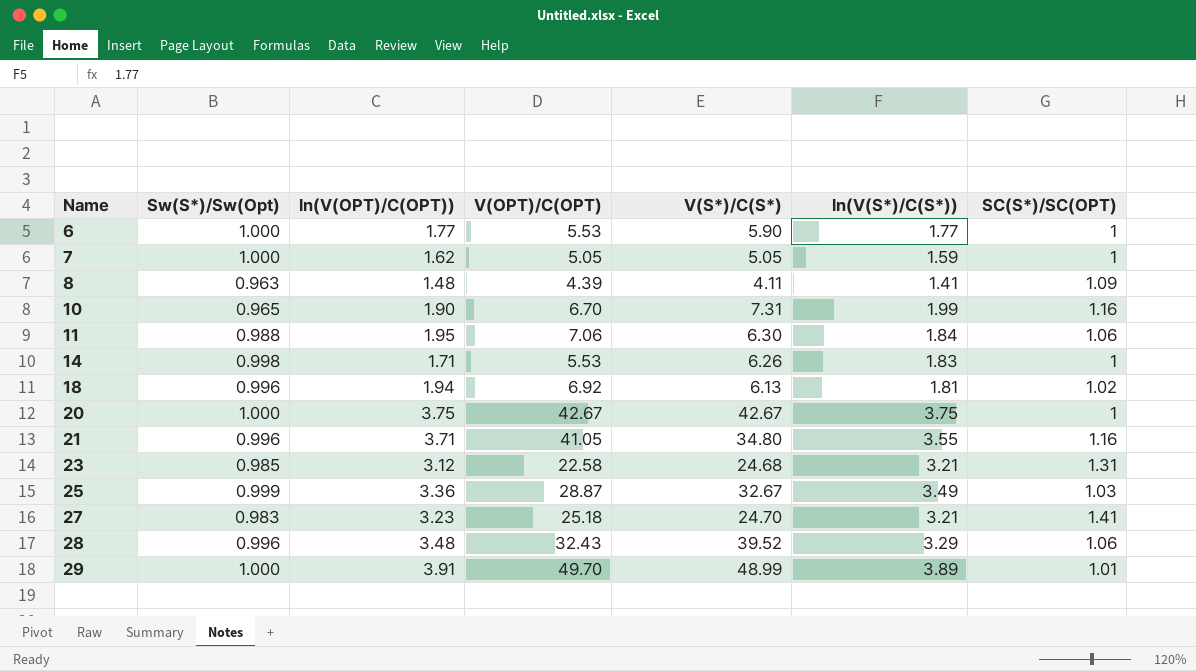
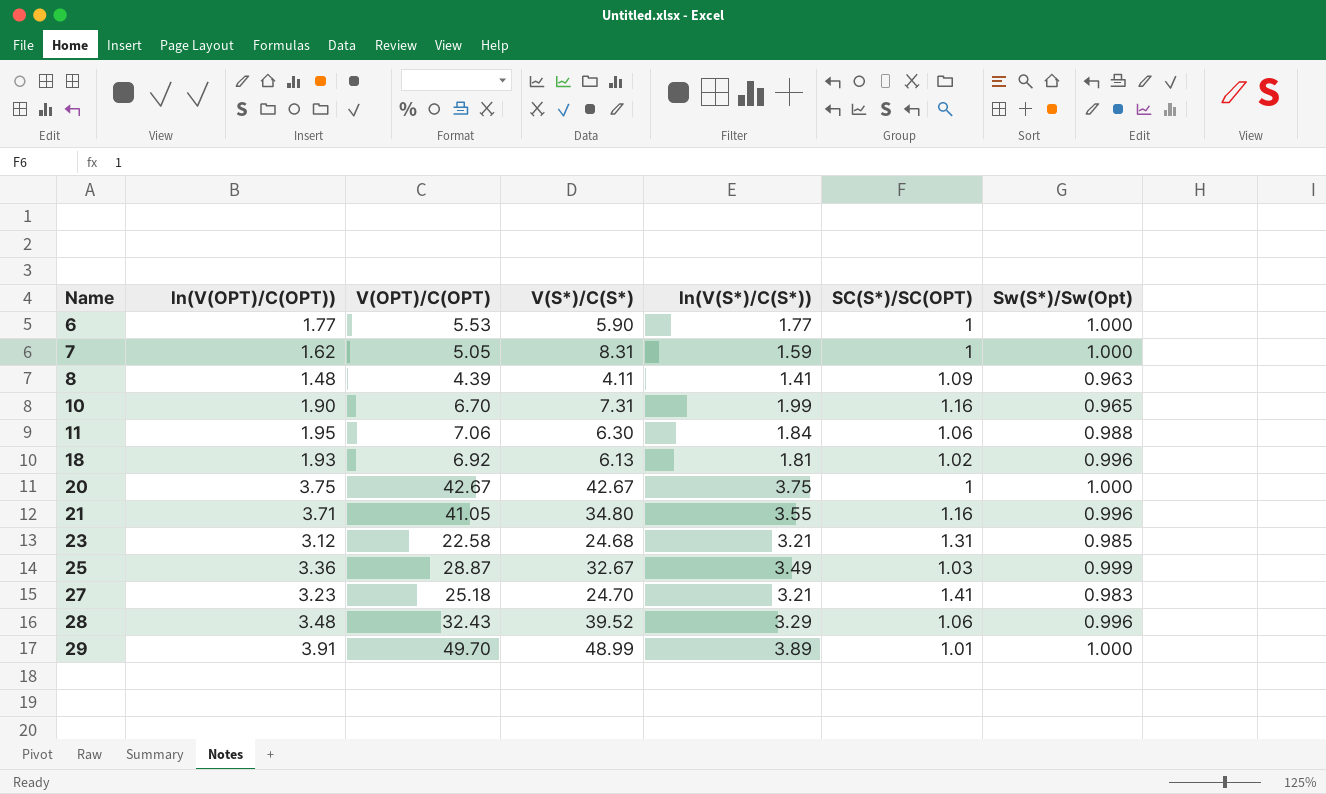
column Sw(S*)/Sw(Opt) | position: 2 -> 7
row 14: 0.998 | 1.71 | 5.53 | 6.26 | 1.83 | 1 -> none
7 | V(S*)/C(S*): 5.05 -> 8.31
18 | ln(V(OPT)/C(OPT)): 1.94 -> 1.93

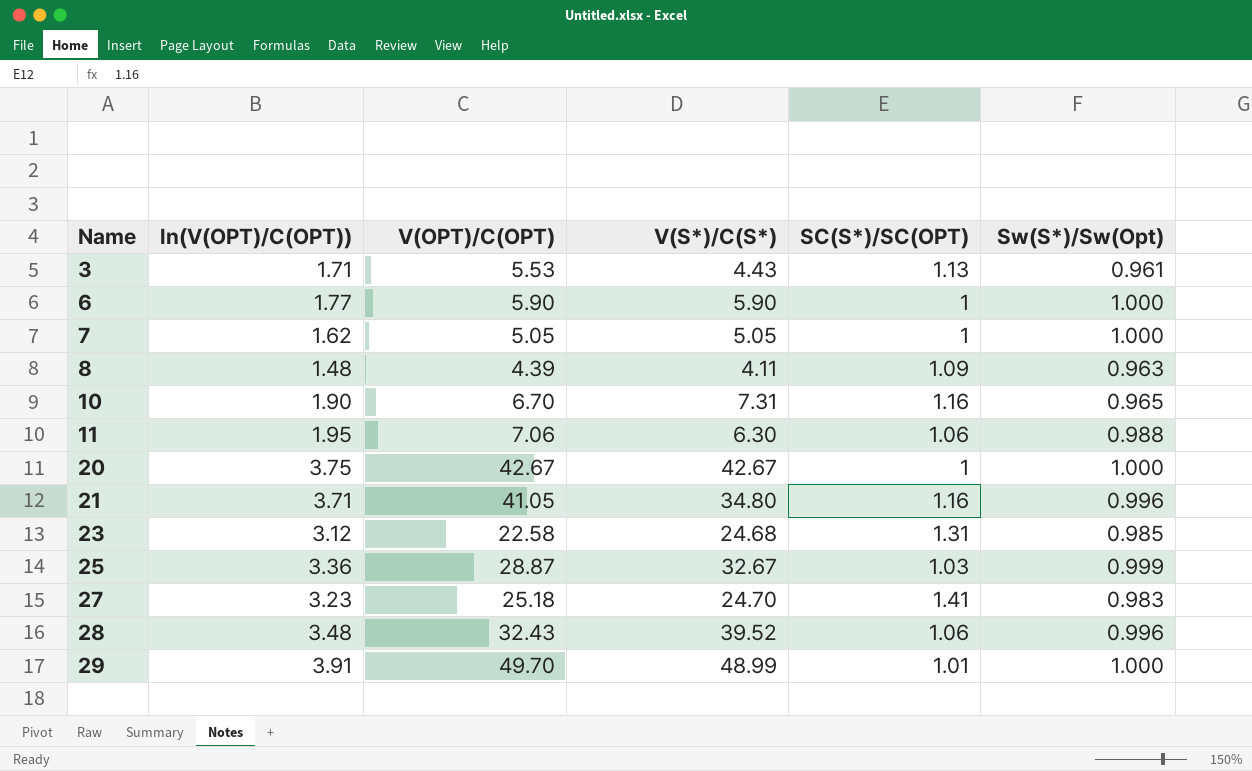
column ln(V(S*)/C(S*)) | position: 5 -> none
row 18: 1.93 | 6.92 | 6.13 | 1.81 | 1.02 | 0.996 -> none
row 3: none -> 1.71 | 5.53 | 4.43 | 1.13 | 0.961
6 | V(OPT)/C(OPT): 5.53 -> 5.90
7 | V(S*)/C(S*): 8.31 -> 5.05

